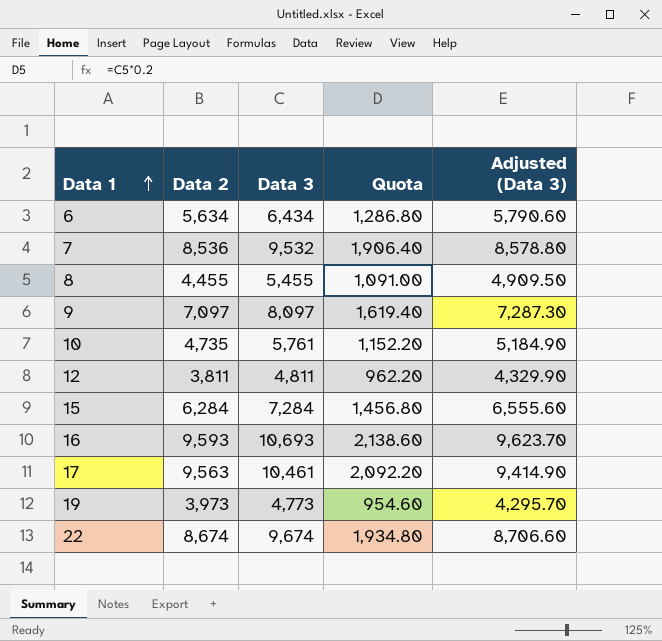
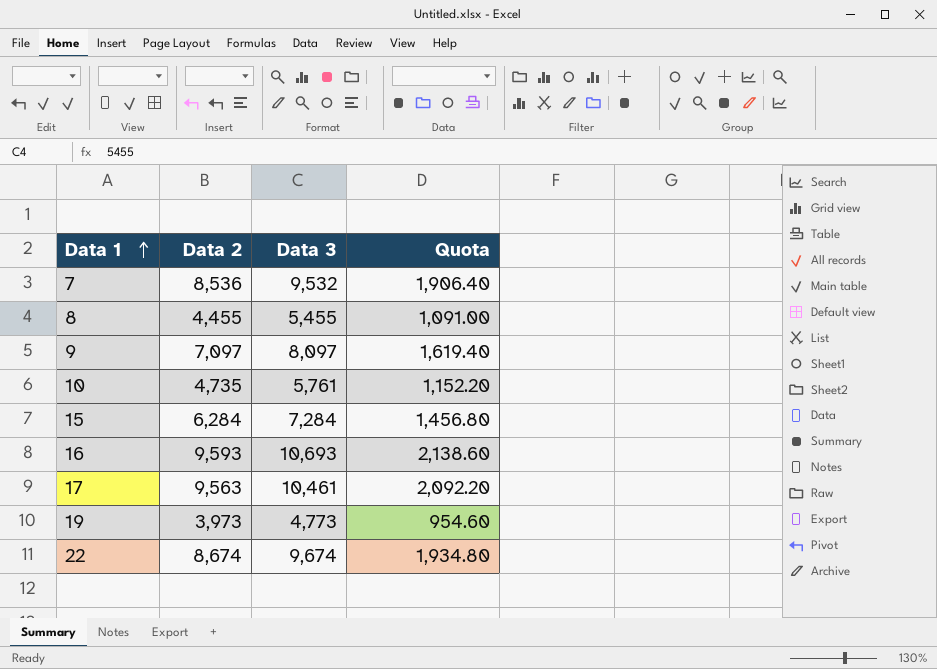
column Adjusted (Data 3) | formula: [Data 3] * 0.9 -> none
row 6: 5,634 | 6,434 | 1,286.80 | 5,790.60 -> none
row 12: 3,811 | 4,811 | 962.20 | 4,329.90 -> none

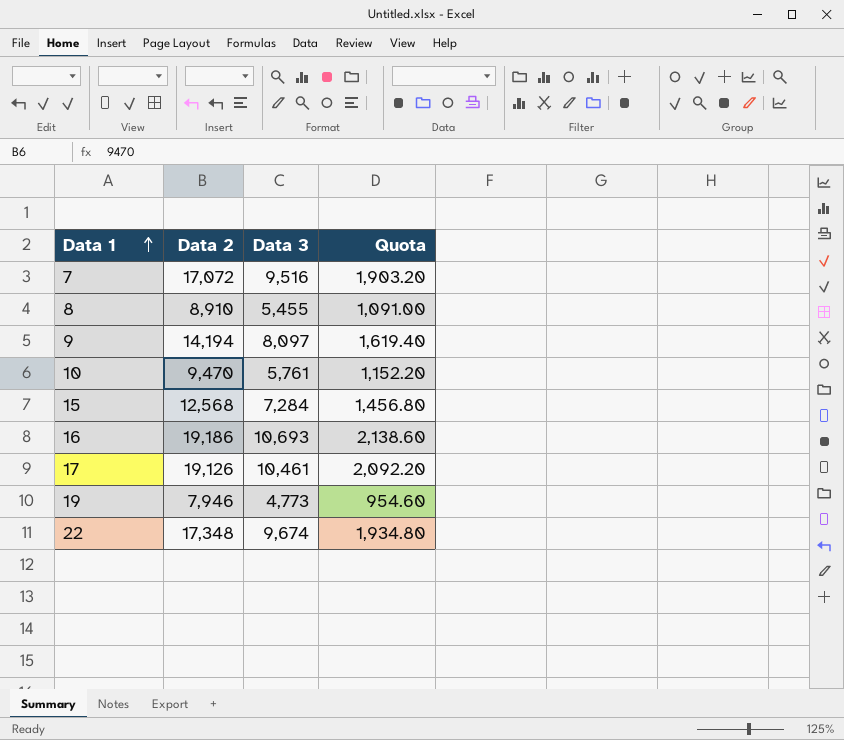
7 | Data 2: 8,536 -> 17,072
7 | Data 3: 9,532 -> 9,516
7 | Quota: 1,906.40 -> 1,903.20
8 | Data 2: 4,455 -> 8,910
9 | Data 2: 7,097 -> 14,194
10 | Data 2: 4,735 -> 9,470
15 | Data 2: 6,284 -> 12,568
16 | Data 2: 9,593 -> 19,186
17 | Data 2: 9,563 -> 19,126
19 | Data 2: 3,973 -> 7,946
22 | Data 2: 8,674 -> 17,348

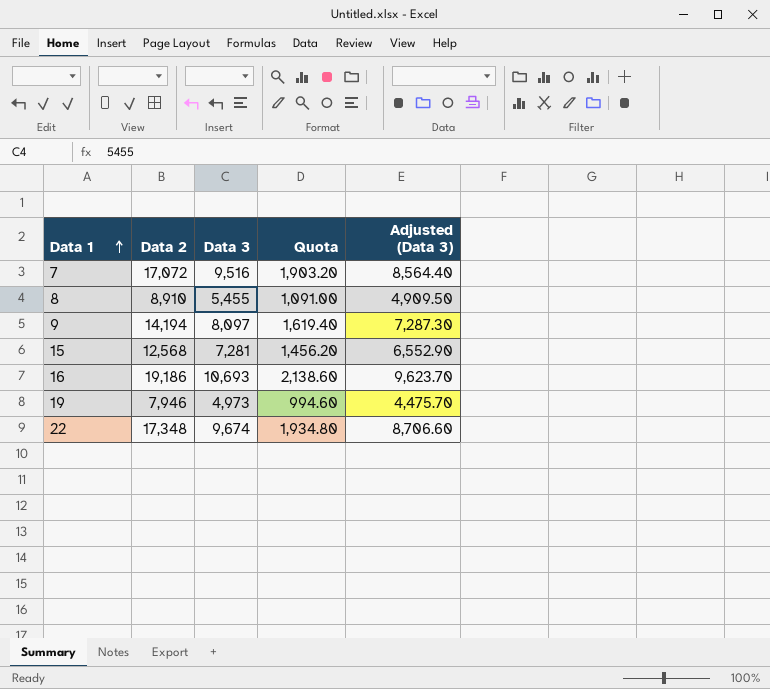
column Adjusted (Data 3) | formula: none -> [Data 3] * 0.9
row 10: 9,470 | 5,761 | 1,152.20 -> none
row 17: 19,126 | 10,461 | 2,092.20 -> none
15 | Data 3: 7,284 -> 7,281
15 | Quota: 1,456.80 -> 1,456.20
19 | Data 3: 4,773 -> 4,973
19 | Quota: 954.60 -> 994.60

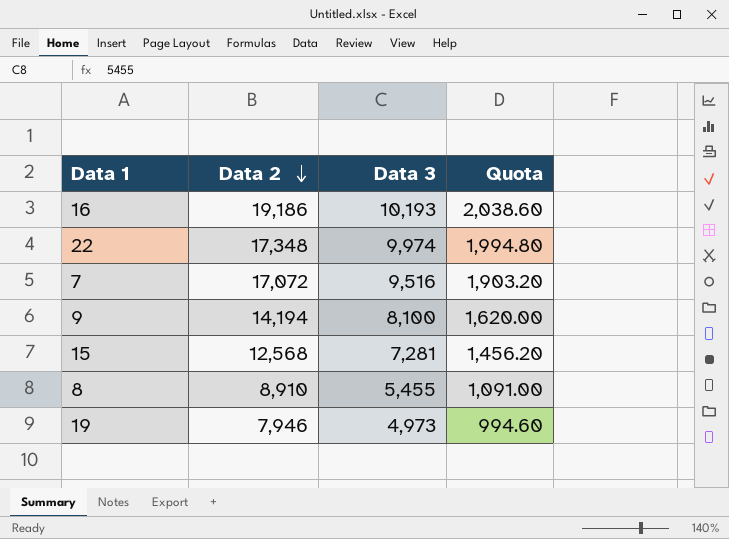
row order: Data 1 ascending -> Data 2 descending
column Adjusted (Data 3) | formula: [Data 3] * 0.9 -> none
16 | Data 3: 10,693 -> 10,193
16 | Quota: 2,138.60 -> 2,038.60
22 | Data 3: 9,674 -> 9,974
22 | Quota: 1,934.80 -> 1,994.80
9 | Data 3: 8,097 -> 8,100
9 | Quota: 1,619.40 -> 1,620.00

